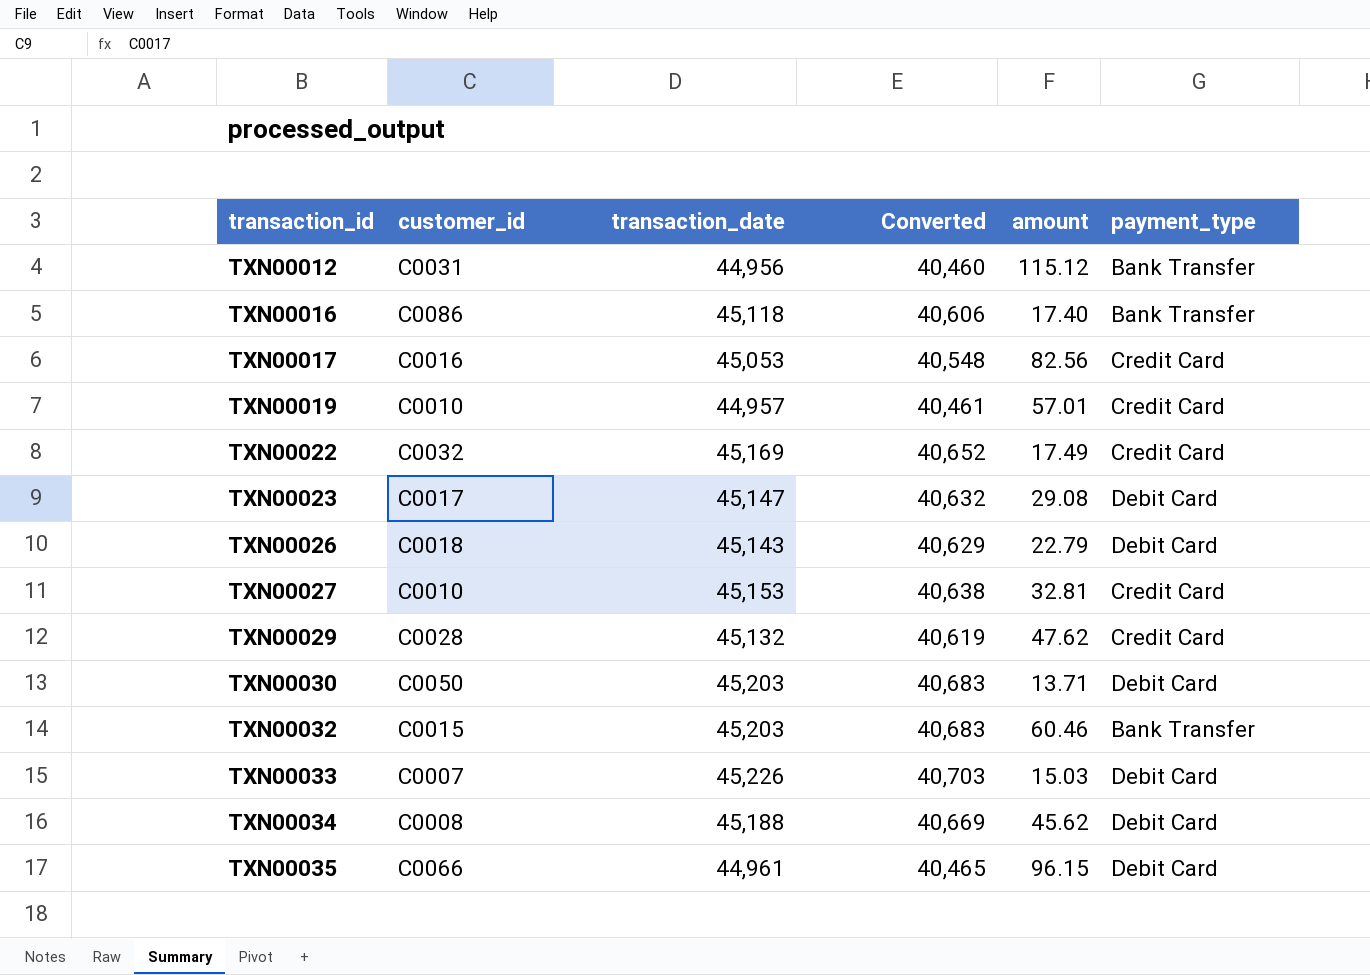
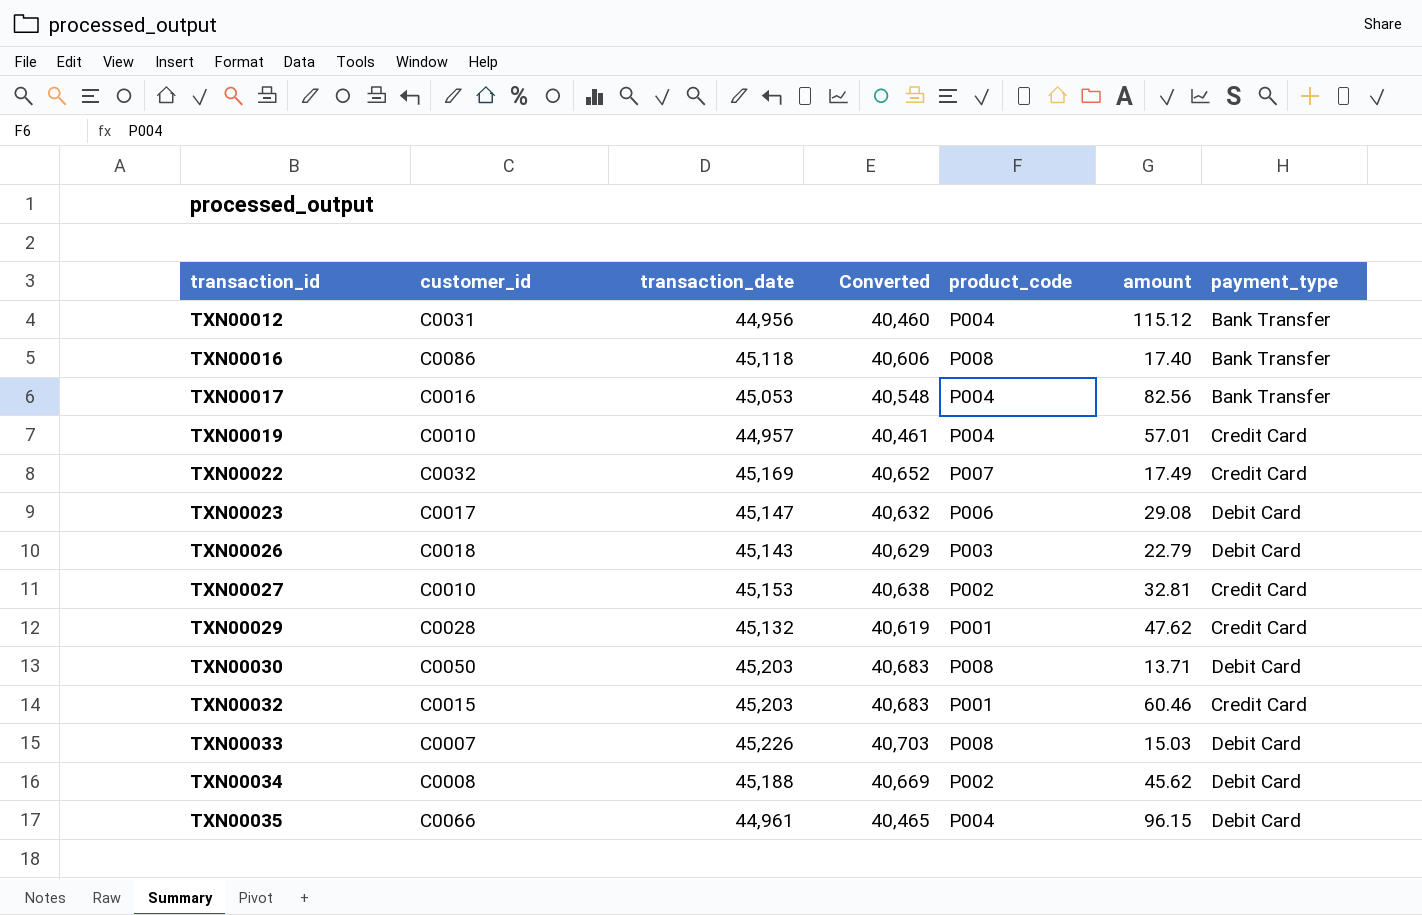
column product_code | position: none -> 5
TXN00017 | payment_type: Credit Card -> Bank Transfer
TXN00032 | payment_type: Bank Transfer -> Credit Card

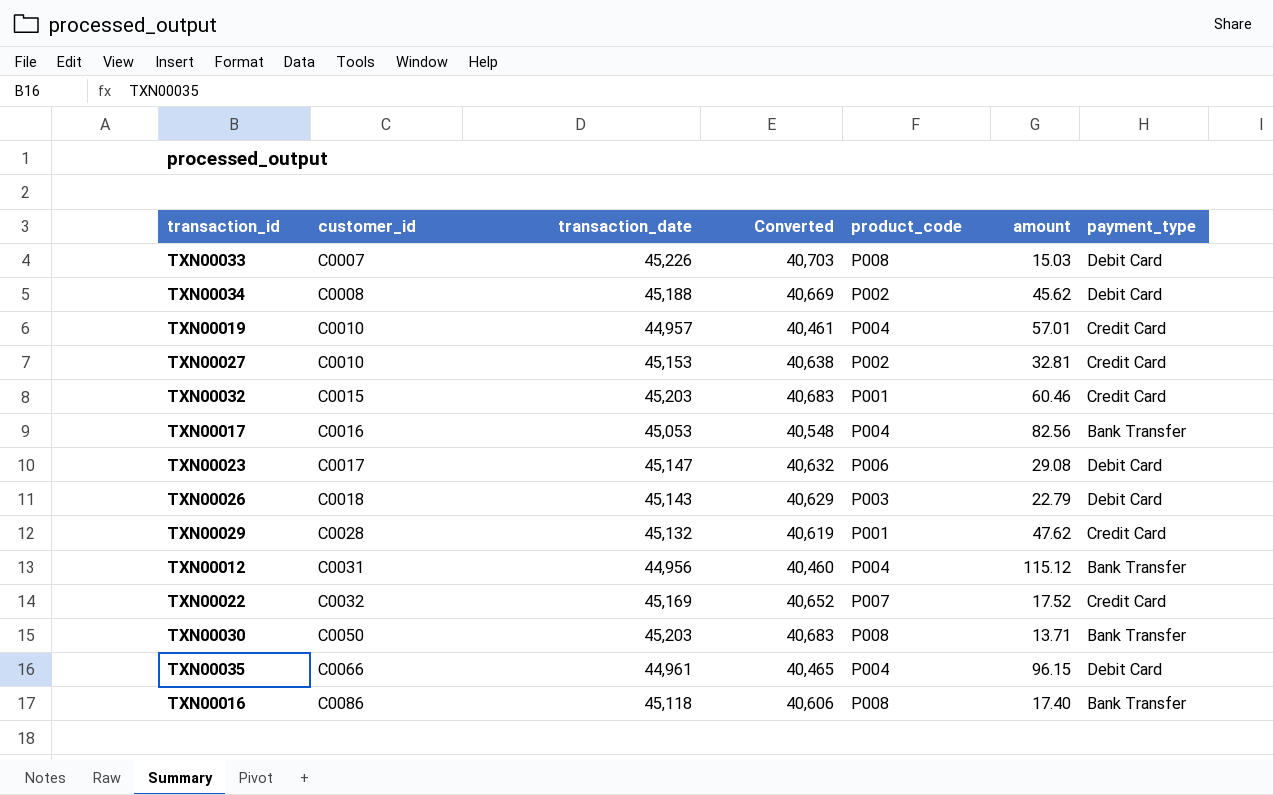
row order: transaction_id ascending -> customer_id ascending
TXN00022 | amount: 17.49 -> 17.52
TXN00030 | payment_type: Debit Card -> Bank Transfer

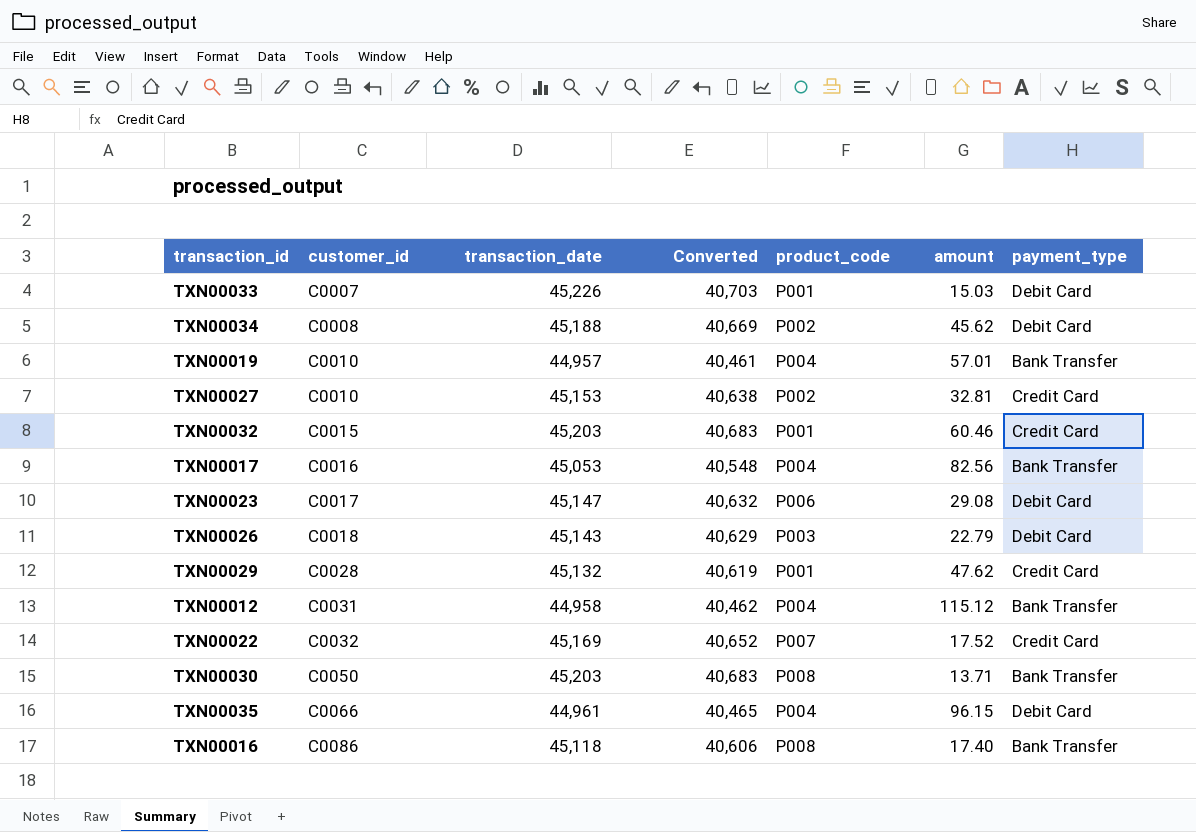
TXN00033 | product_code: P008 -> P001
TXN00019 | payment_type: Credit Card -> Bank Transfer
TXN00012 | transaction_date: 44,956 -> 44,958
TXN00012 | Converted: 40,460 -> 40,462

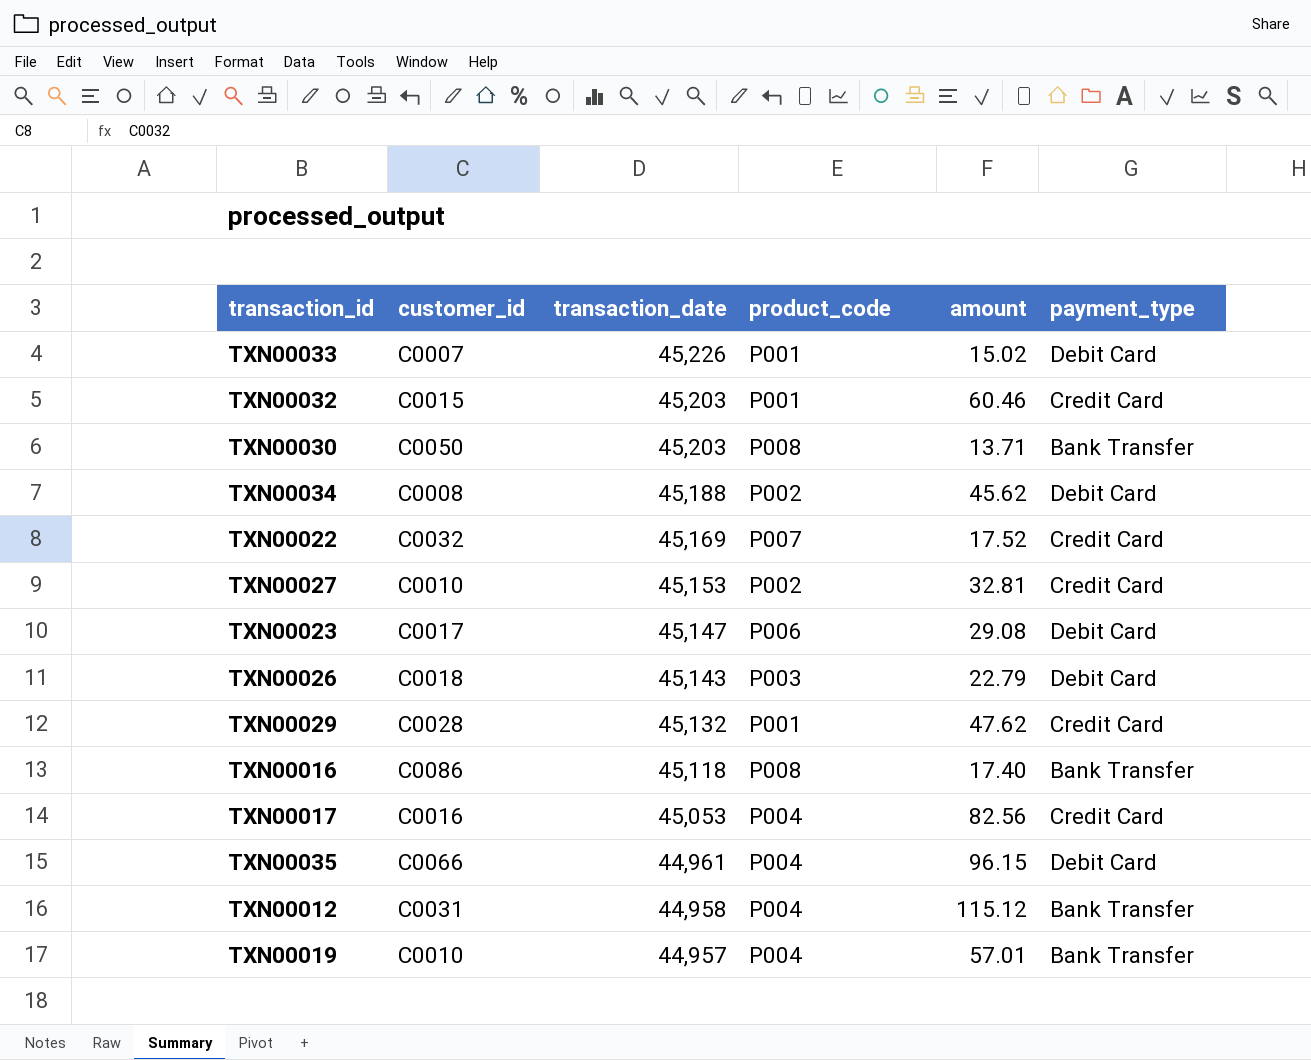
row order: customer_id ascending -> transaction_date descending
column Converted | formula: [transaction_date] * 0.9 -> none
TXN00033 | amount: 15.03 -> 15.02
TXN00017 | payment_type: Bank Transfer -> Credit Card

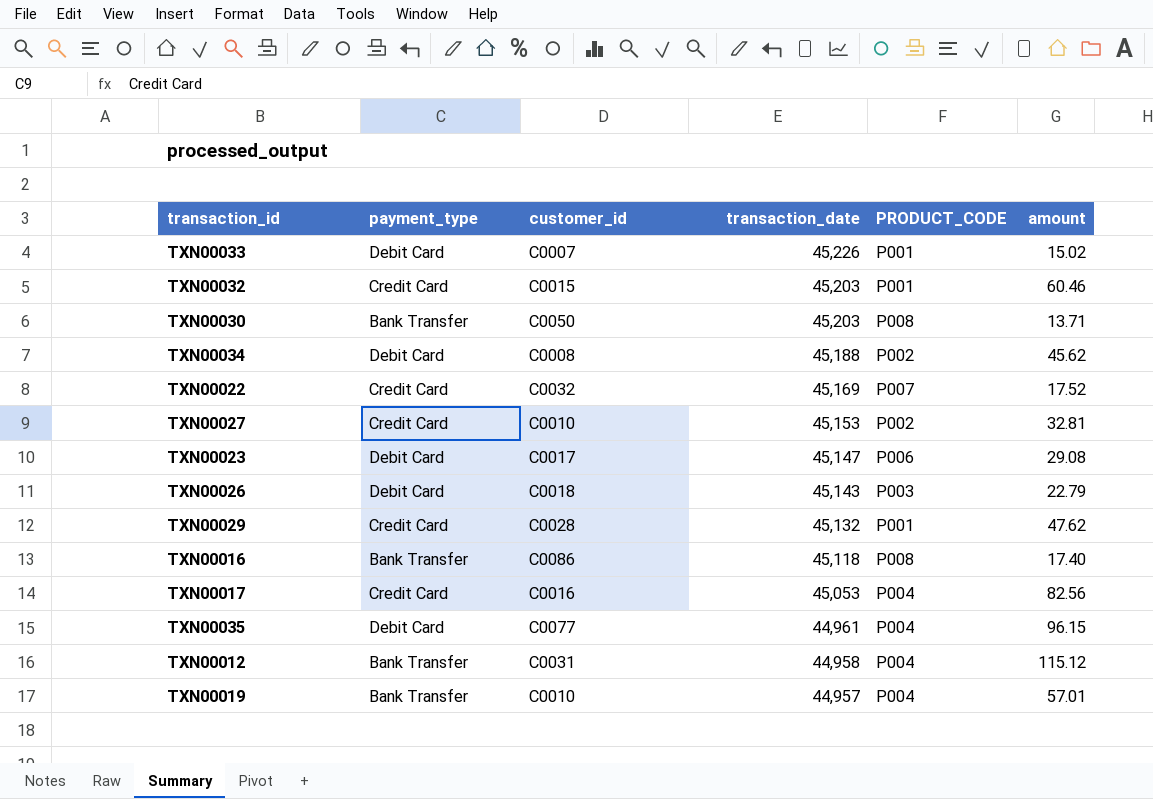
column payment_type | position: 6 -> 2
column name: product_code -> PRODUCT_CODE
TXN00035 | customer_id: C0066 -> C0077

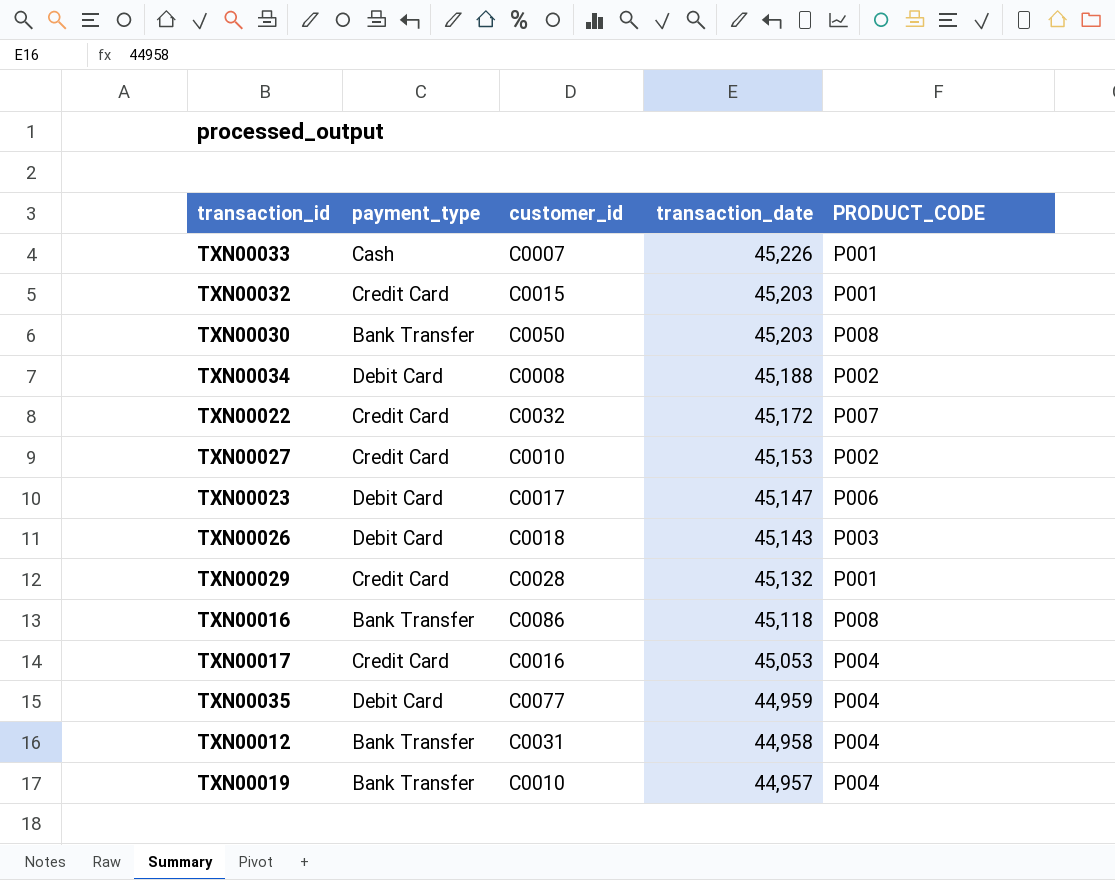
column amount | position: 6 -> none
TXN00033 | payment_type: Debit Card -> Cash
TXN00022 | transaction_date: 45,169 -> 45,172
TXN00035 | transaction_date: 44,961 -> 44,959

